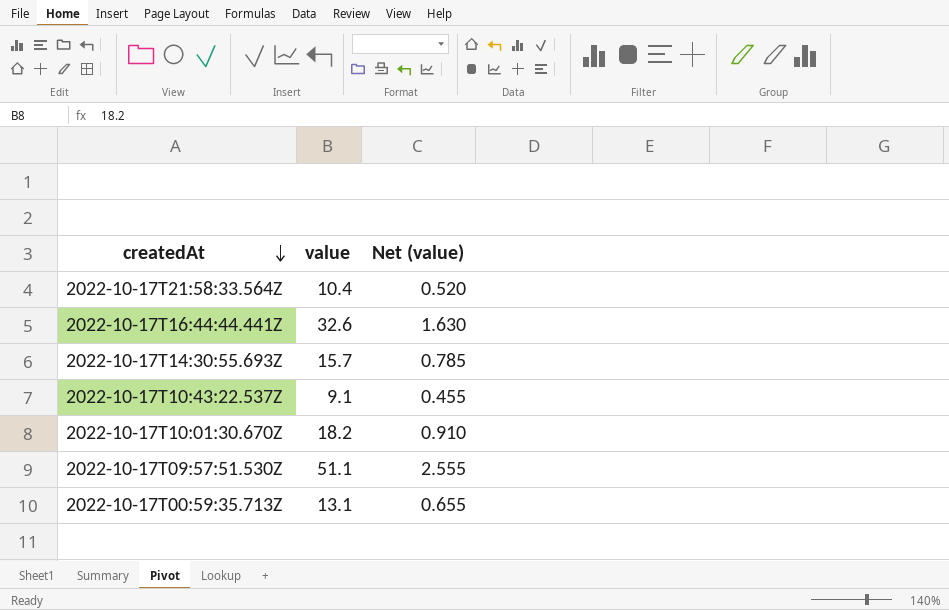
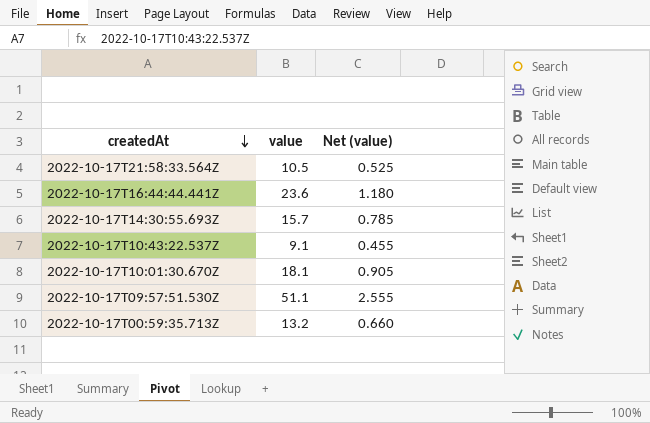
2022-10-17T21:58:33.564Z | value: 10.4 -> 10.5
2022-10-17T21:58:33.564Z | Net (value): 0.520 -> 0.525
2022-10-17T16:44:44.441Z | value: 32.6 -> 23.6
2022-10-17T16:44:44.441Z | Net (value): 1.630 -> 1.180
2022-10-17T10:01:30.670Z | value: 18.2 -> 18.1
2022-10-17T10:01:30.670Z | Net (value): 0.910 -> 0.905
2022-10-17T00:59:35.713Z | value: 13.1 -> 13.2
2022-10-17T00:59:35.713Z | Net (value): 0.655 -> 0.660

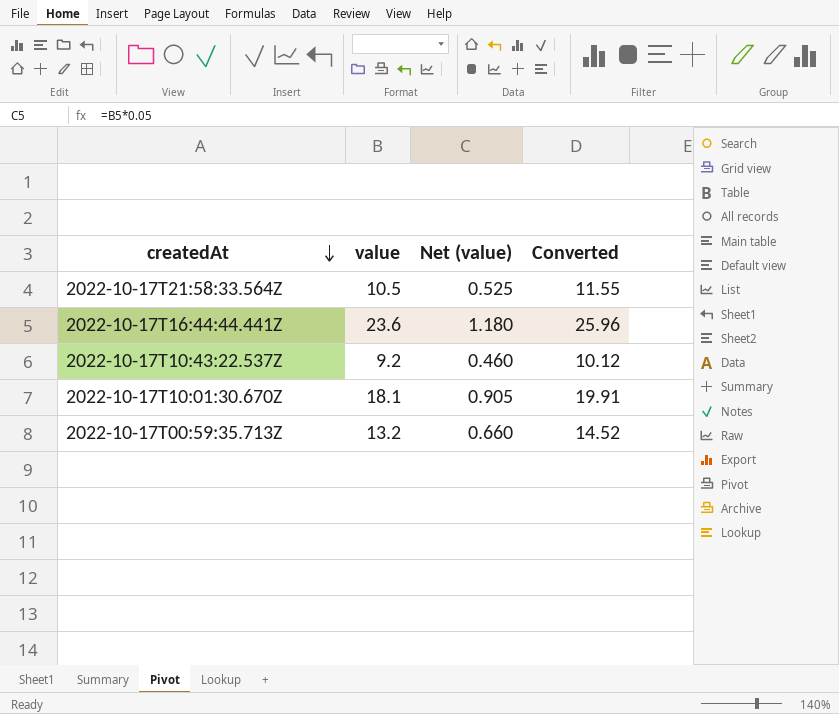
column Converted | formula: none -> [value] * 1.1
row 2022-10-17T14:30:55.693Z: 15.7 | 0.785 -> none
row 2022-10-17T09:57:51.530Z: 51.1 | 2.555 -> none
2022-10-17T10:43:22.537Z | value: 9.1 -> 9.2
2022-10-17T10:43:22.537Z | Net (value): 0.455 -> 0.460

